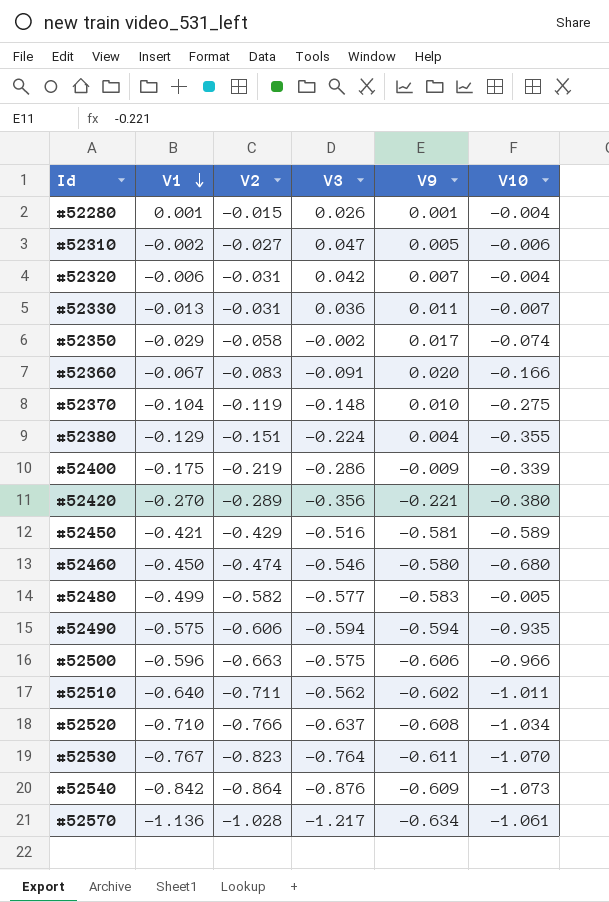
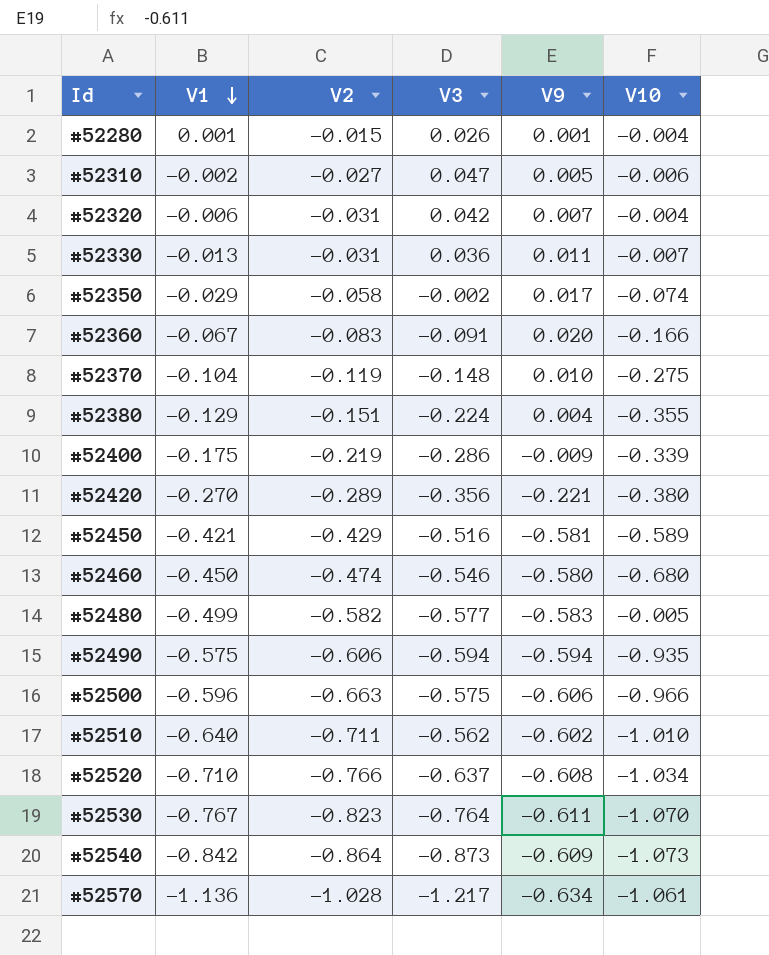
#52510 | V10: -1.011 -> -1.010
#52540 | V3: -0.876 -> -0.873

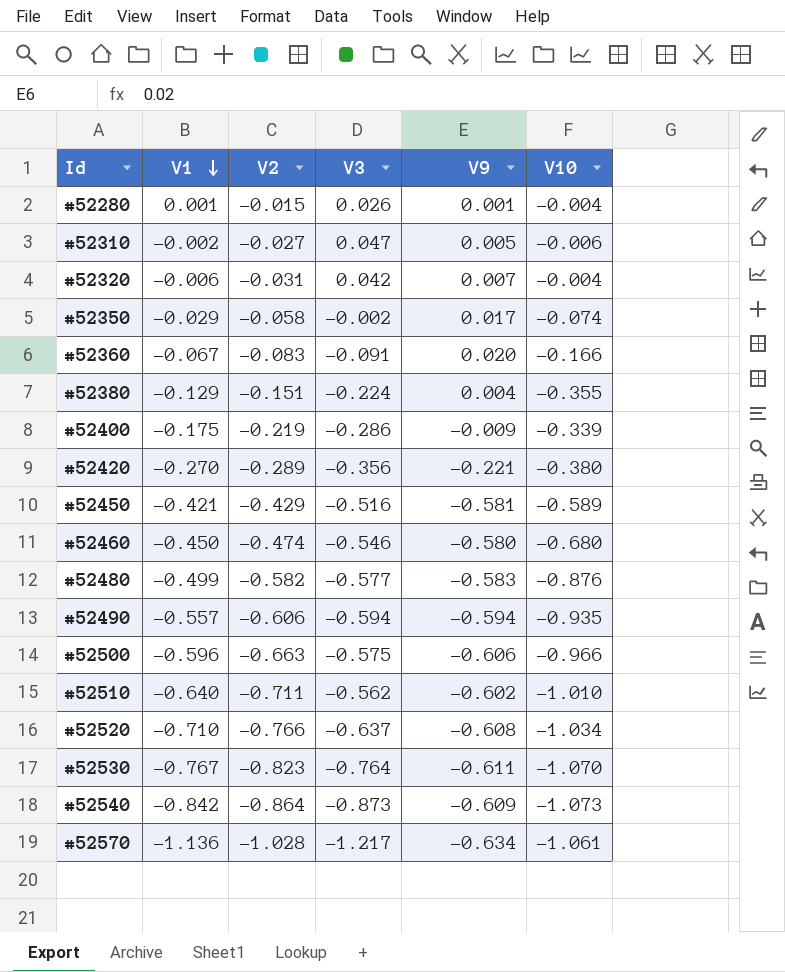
row #52330: -0.013 | -0.031 | 0.036 | 0.011 | -0.007 -> none
row #52370: -0.104 | -0.119 | -0.148 | 0.010 | -0.275 -> none
#52480 | V10: -0.005 -> -0.876
#52490 | V1: -0.575 -> -0.557

